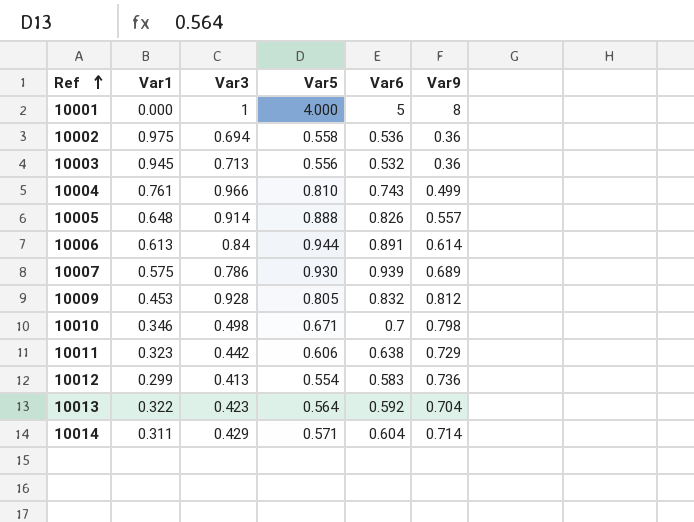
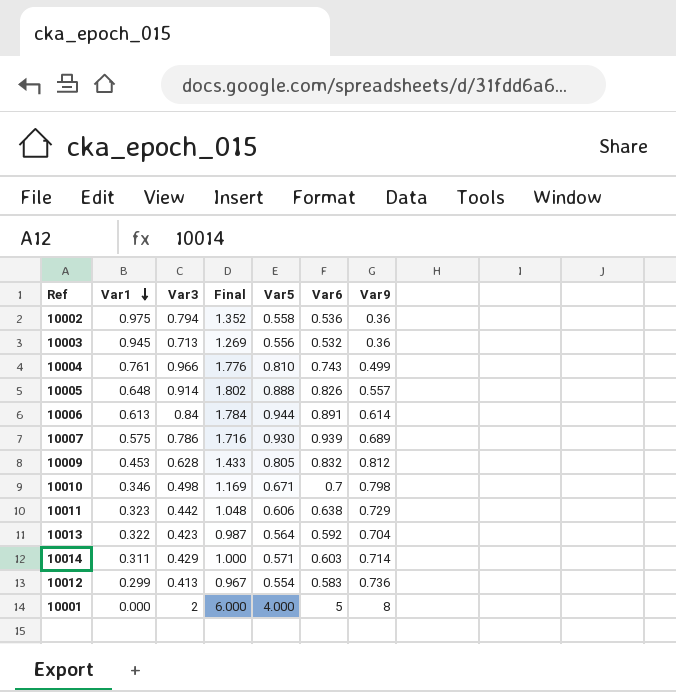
row order: Ref ascending -> Var1 descending
column Final | formula: none -> [Var3] + [Var5]
10002 | Var3: 0.694 -> 0.794
10009 | Var3: 0.928 -> 0.628
10014 | Var6: 0.604 -> 0.603
10001 | Var3: 1 -> 2

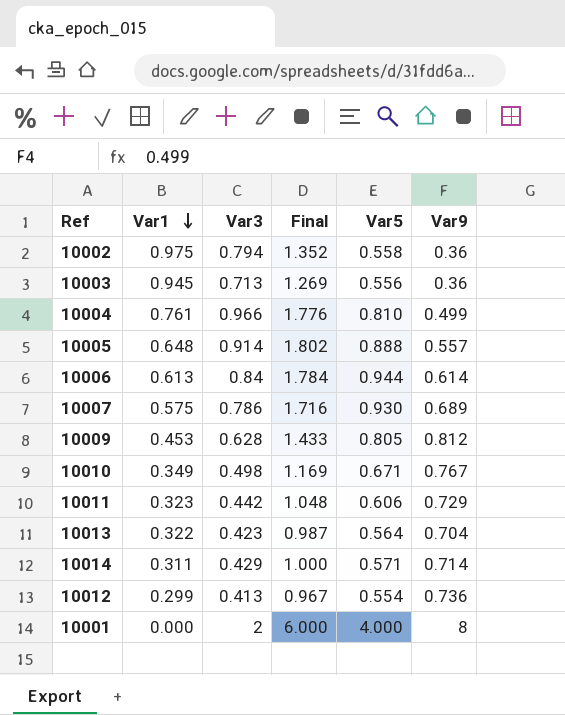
column Var6 | position: 6 -> none
10010 | Var1: 0.346 -> 0.349
10010 | Var9: 0.798 -> 0.767

